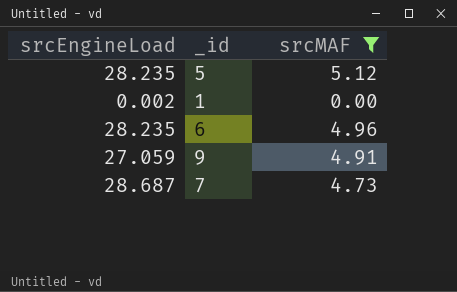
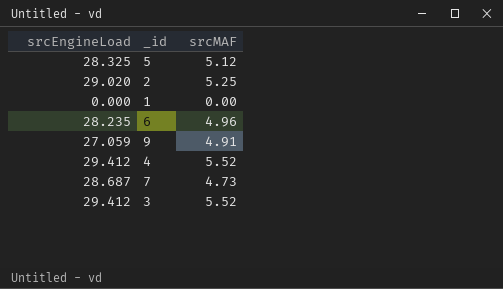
filter: srcMAF <= 5.12 -> none
5 | srcEngineLoad: 28.235 -> 28.325
1 | srcEngineLoad: 0.002 -> 0.000

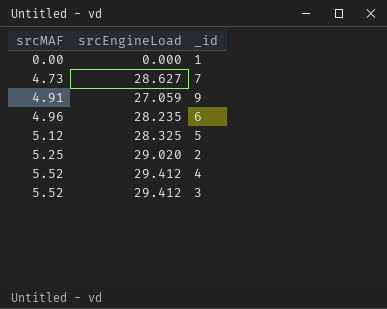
row order: none -> srcMAF ascending
column srcMAF | position: 3 -> 1
7 | srcEngineLoad: 28.687 -> 28.627

